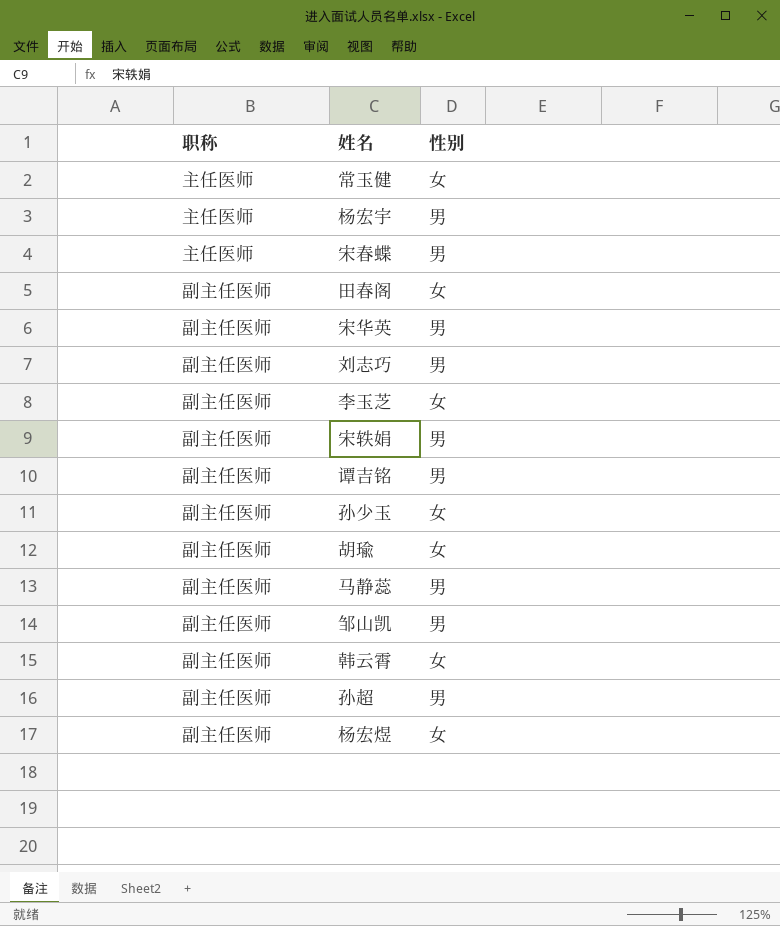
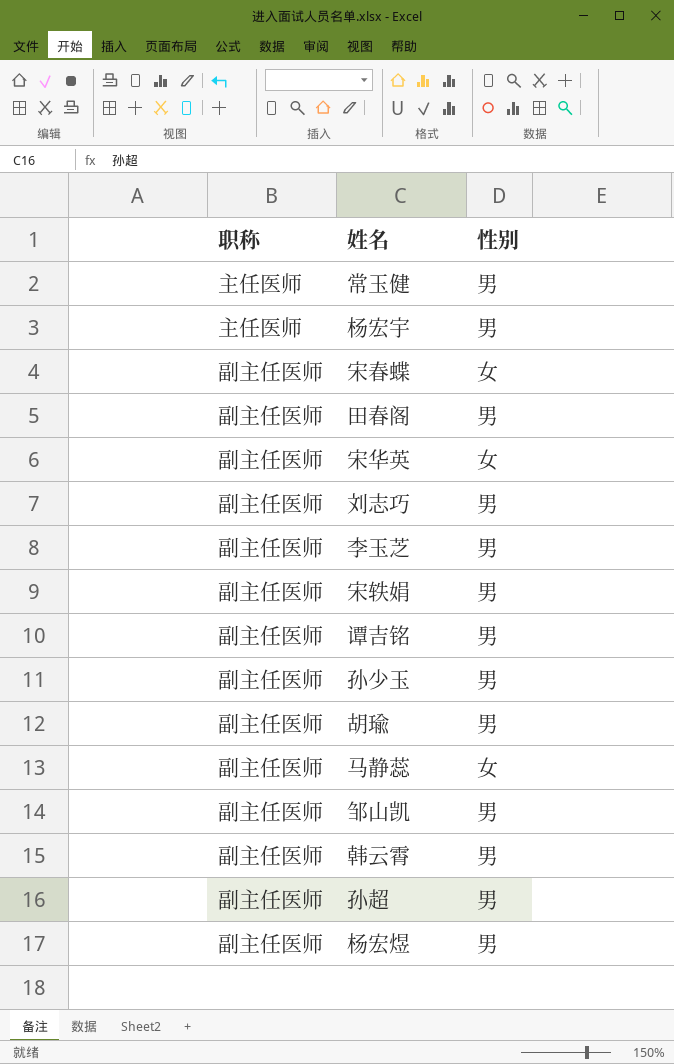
常玉健 | 性别: 女 -> 男
宋春蝶 | 职称: 主任医师 -> 副主任医师
宋春蝶 | 性别: 男 -> 女
田春阁 | 性别: 女 -> 男
宋华英 | 性别: 男 -> 女
李玉芝 | 性别: 女 -> 男
孙少玉 | 性别: 女 -> 男
胡瑜 | 性别: 女 -> 男
马静蕊 | 性别: 男 -> 女
韩云霄 | 性别: 女 -> 男
杨宏煜 | 性别: 女 -> 男

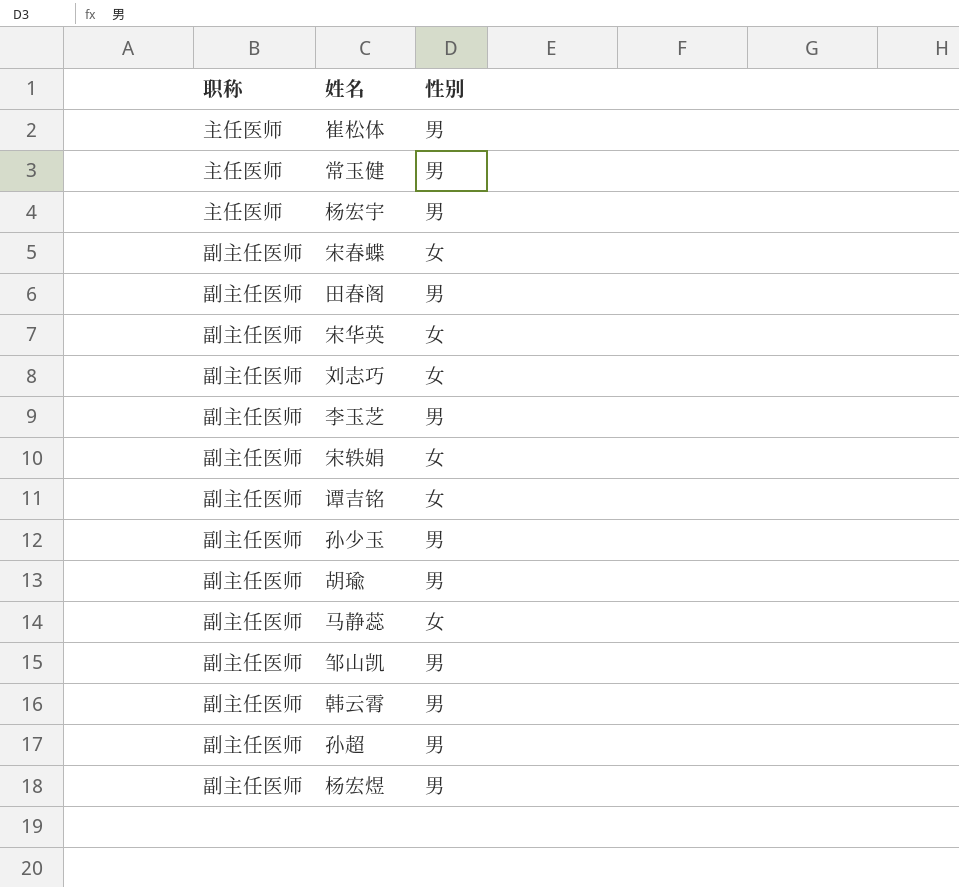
row 崔松体: none -> 主任医师 | 男
刘志巧 | 性别: 男 -> 女
宋轶娟 | 性别: 男 -> 女
谭吉铭 | 性别: 男 -> 女

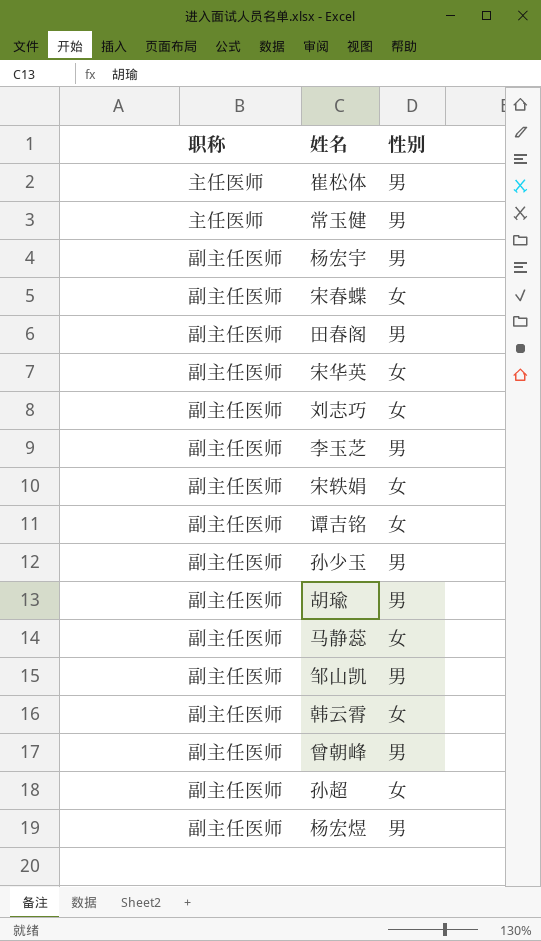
杨宏宇 | 职称: 主任医师 -> 副主任医师
韩云霄 | 性别: 男 -> 女
row 曾朝峰: none -> 副主任医师 | 男
孙超 | 性别: 男 -> 女

